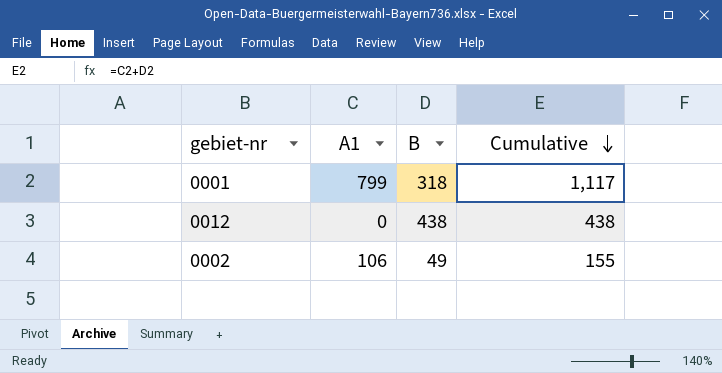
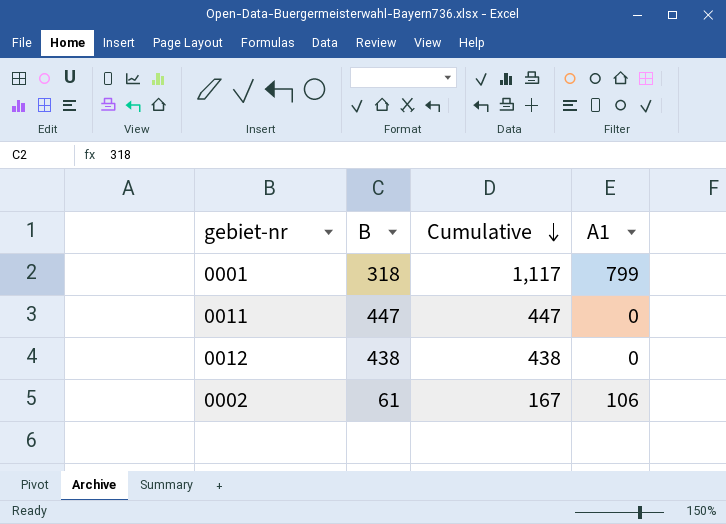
column A1 | position: 2 -> 4
row 0011: none -> 447 | 447 | 0
0002 | B: 49 -> 61
0002 | Cumulative: 155 -> 167

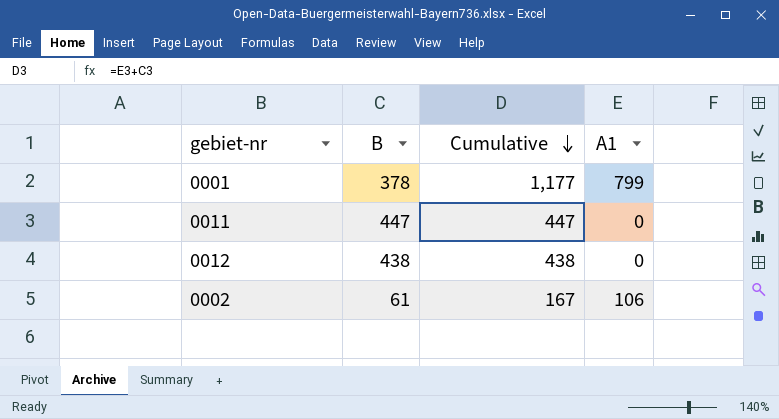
0001 | B: 318 -> 378
0001 | Cumulative: 1,117 -> 1,177

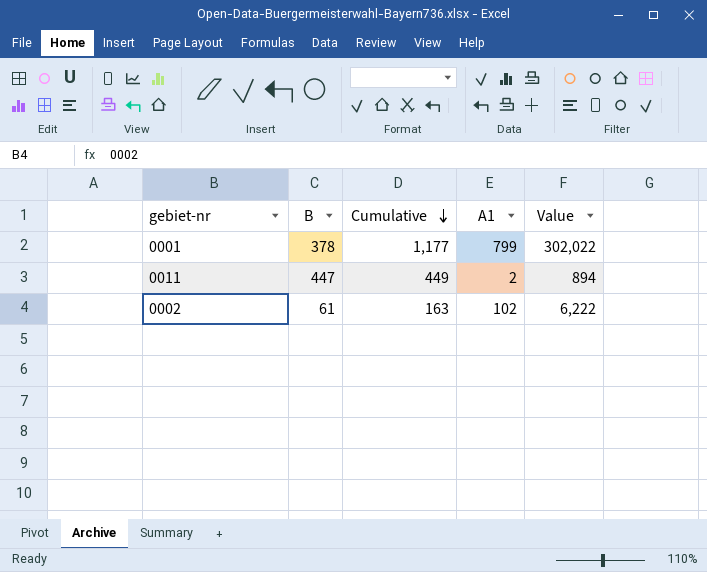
column Value | formula: none -> [B] * [A1]
row 0012: 438 | 438 | 0 -> none
0011 | Cumulative: 447 -> 449
0011 | A1: 0 -> 2
0002 | Cumulative: 167 -> 163
0002 | A1: 106 -> 102

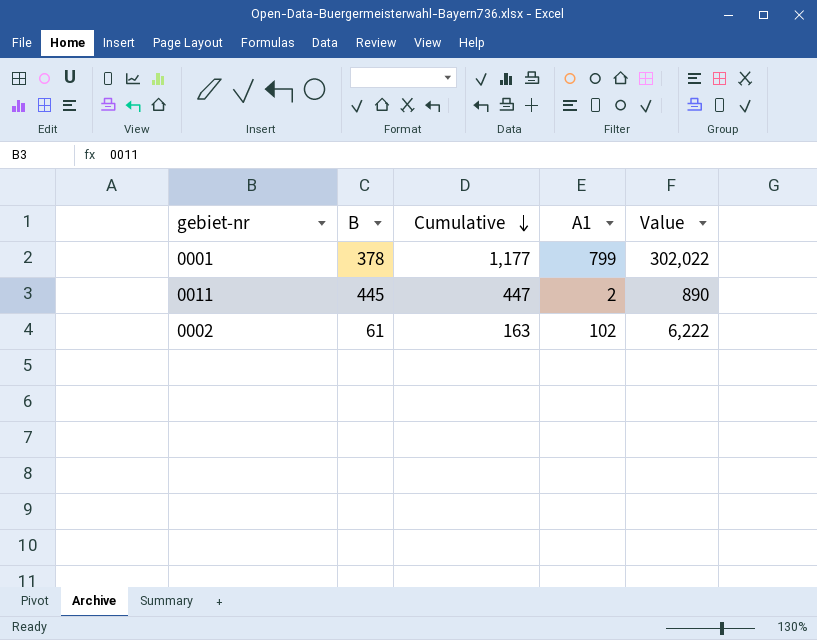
0011 | B: 447 -> 445
0011 | Cumulative: 449 -> 447
0011 | Value: 894 -> 890

